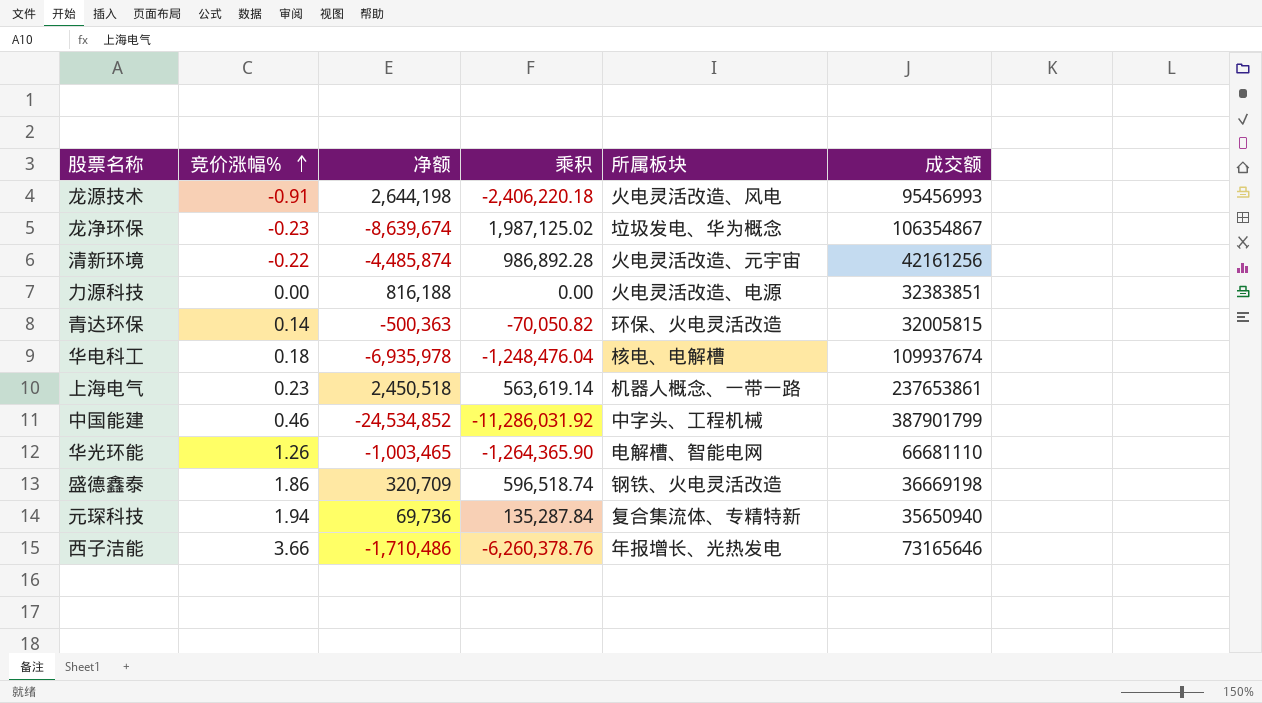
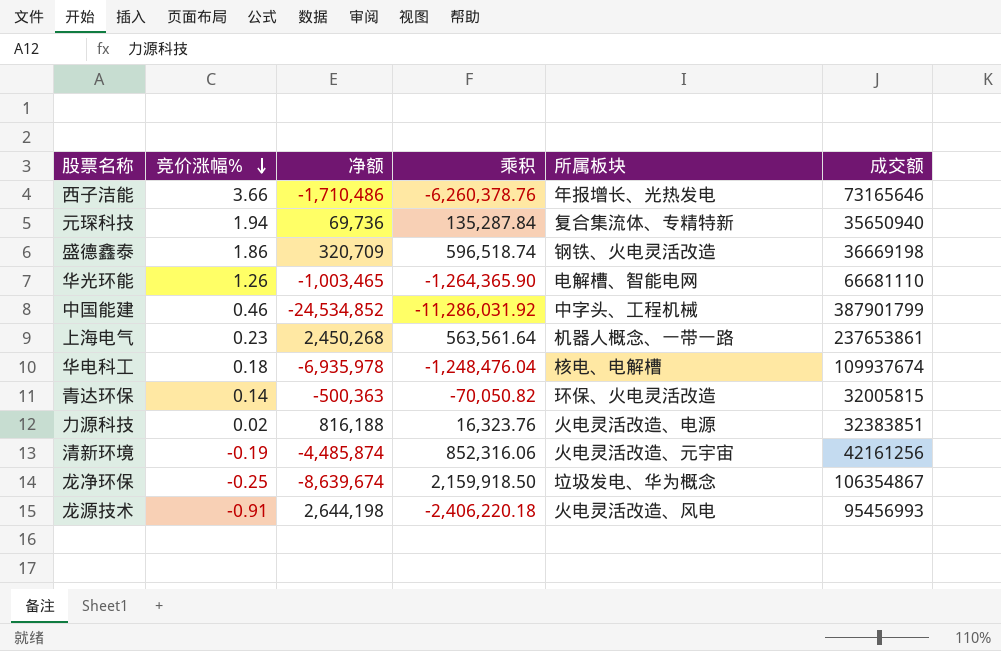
row order: 竞价涨幅% ascending -> 竞价涨幅% descending
上海电气 | 净额: 2,450,518 -> 2,450,268
上海电气 | 乘积: 563,619.14 -> 563,561.64
力源科技 | 竞价涨幅%: 0.00 -> 0.02
力源科技 | 乘积: 0.00 -> 16,323.76
清新环境 | 竞价涨幅%: -0.22 -> -0.19
清新环境 | 乘积: 986,892.28 -> 852,316.06
龙净环保 | 竞价涨幅%: -0.23 -> -0.25
龙净环保 | 乘积: 1,987,125.02 -> 2,159,918.50

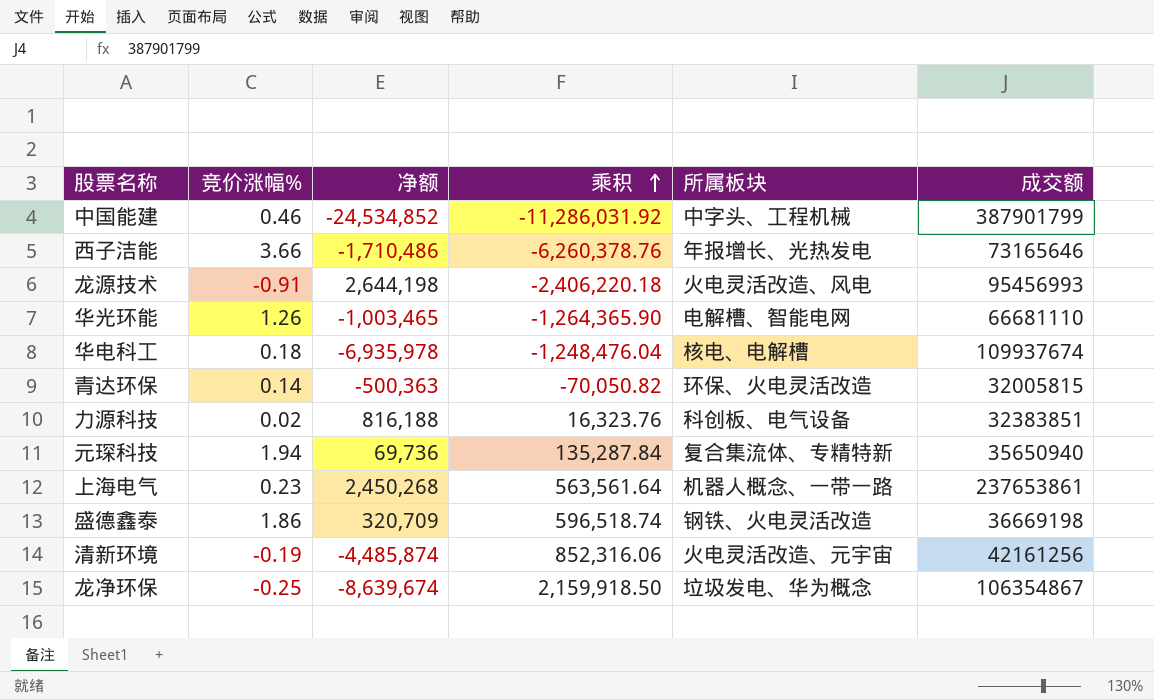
row order: 竞价涨幅% descending -> 乘积 ascending
力源科技 | 所属板块: 火电灵活改造、电源 -> 科创板、电气设备

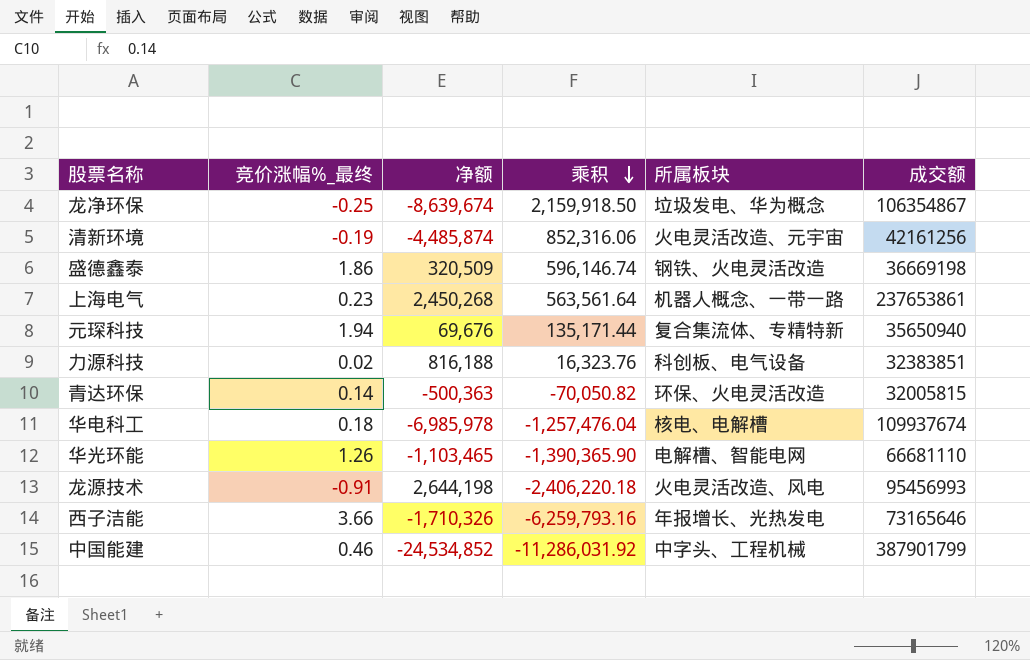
row order: 乘积 ascending -> 乘积 descending
column name: 竞价涨幅% -> 竞价涨幅%_最终
盛德鑫泰 | 净额: 320,709 -> 320,509
盛德鑫泰 | 乘积: 596,518.74 -> 596,146.74
元琛科技 | 净额: 69,736 -> 69,676
元琛科技 | 乘积: 135,287.84 -> 135,171.44
华电科工 | 净额: -6,935,978 -> -6,985,978
华电科工 | 乘积: -1,248,476.04 -> -1,257,476.04
华光环能 | 净额: -1,003,465 -> -1,103,465
华光环能 | 乘积: -1,264,365.90 -> -1,390,365.90
西子洁能 | 净额: -1,710,486 -> -1,710,326
西子洁能 | 乘积: -6,260,378.76 -> -6,259,793.16

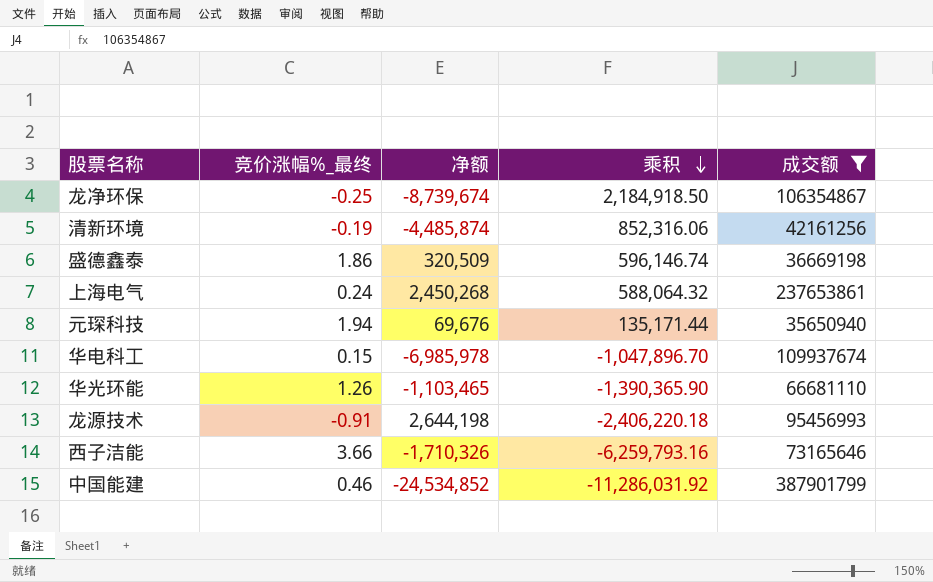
filter: none -> 成交额 >= 35650940
column 所属板块 | position: 5 -> none
龙净环保 | 净额: -8,639,674 -> -8,739,674
龙净环保 | 乘积: 2,159,918.50 -> 2,184,918.50
上海电气 | 竞价涨幅%_最终: 0.23 -> 0.24
上海电气 | 乘积: 563,561.64 -> 588,064.32
华电科工 | 竞价涨幅%_最终: 0.18 -> 0.15
华电科工 | 乘积: -1,257,476.04 -> -1,047,896.70

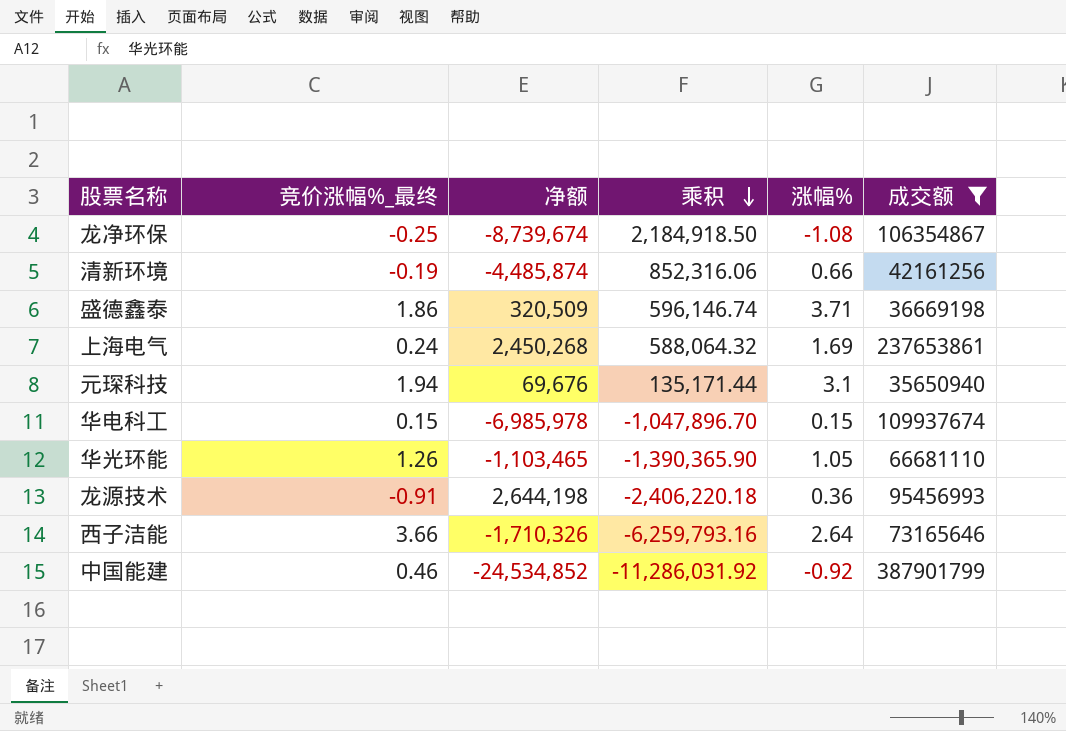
column 涨幅% | position: none -> 5

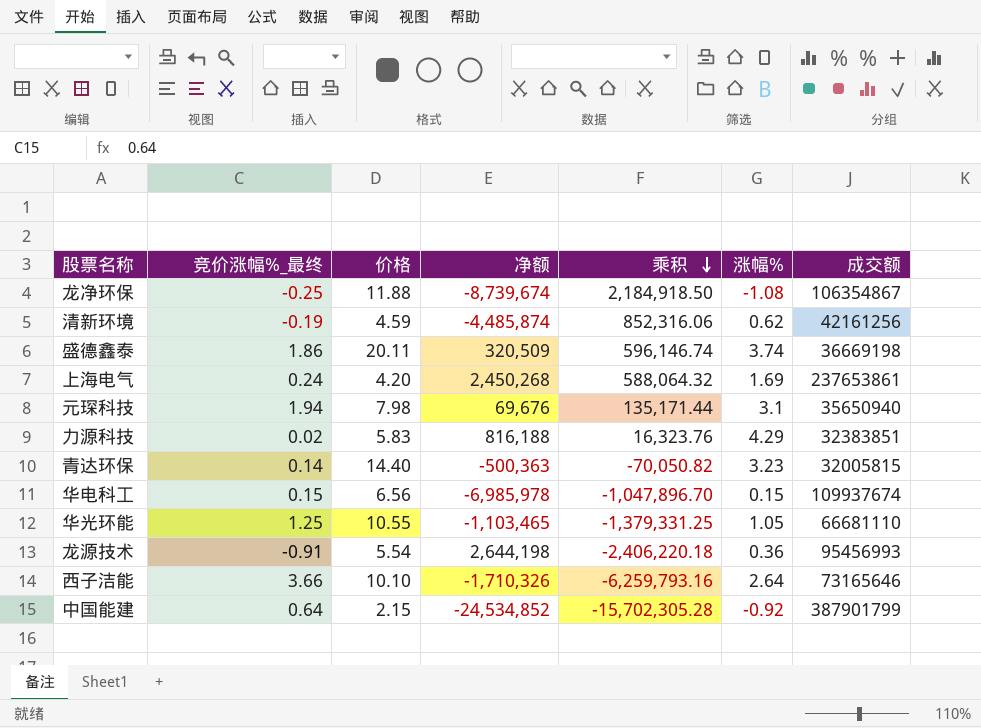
filter: 成交额 >= 35650940 -> none
column 价格 | position: none -> 3
清新环境 | 涨幅%: 0.66 -> 0.62
盛德鑫泰 | 涨幅%: 3.71 -> 3.74
华光环能 | 竞价涨幅%_最终: 1.26 -> 1.25
华光环能 | 乘积: -1,390,365.90 -> -1,379,331.25
中国能建 | 竞价涨幅%_最终: 0.46 -> 0.64
中国能建 | 乘积: -11,286,031.92 -> -15,702,305.28

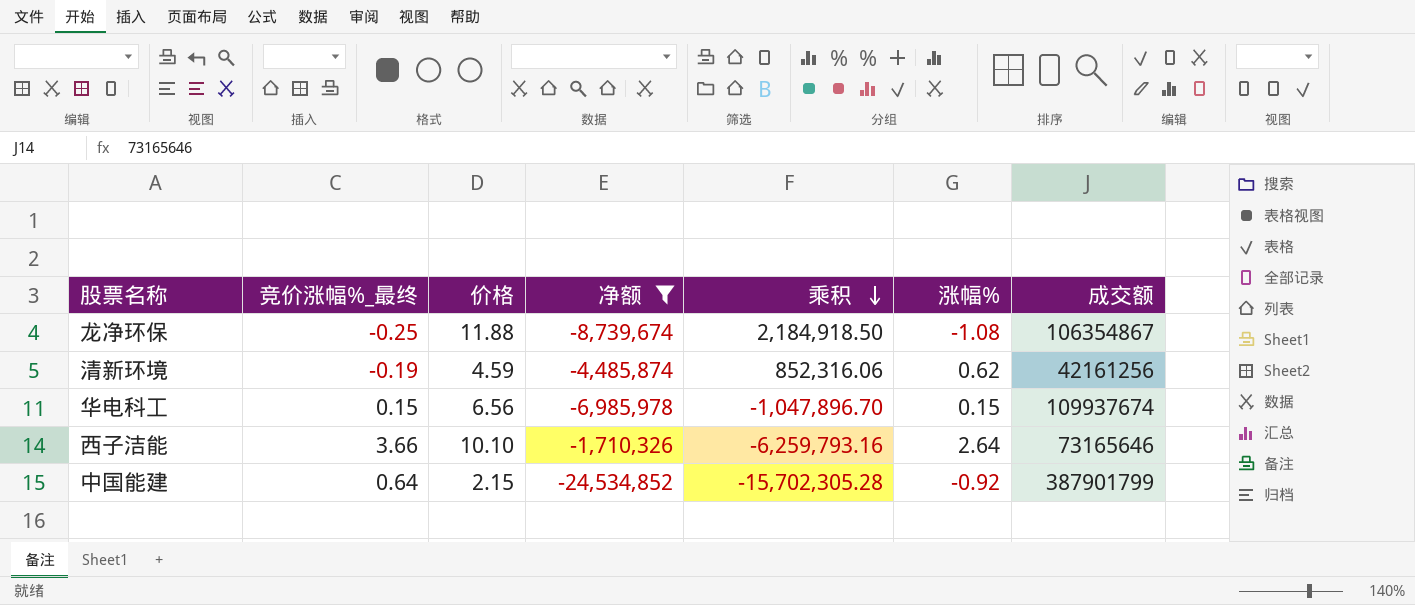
filter: none -> 净额 <= -1,710,326

